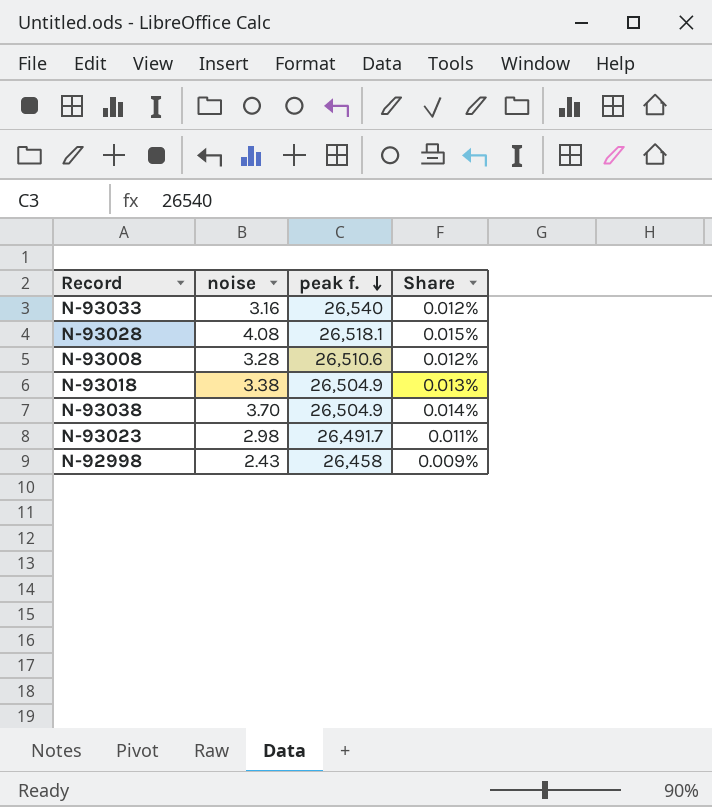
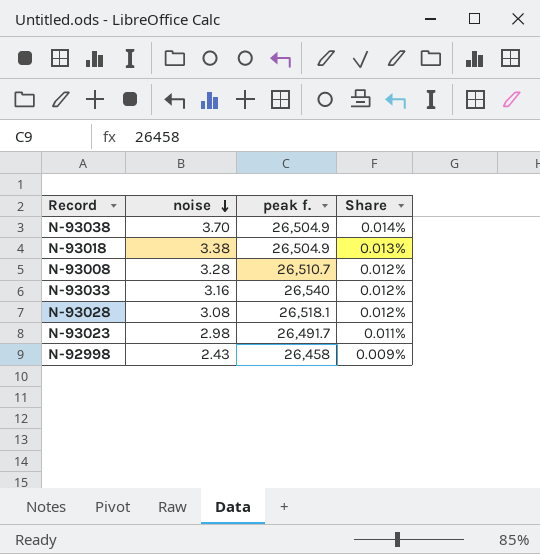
row order: peak f. descending -> noise descending
N-93008 | peak f.: 26,510.6 -> 26,510.7
N-93028 | noise: 4.08 -> 3.08
N-93028 | Share: 0.015% -> 0.012%

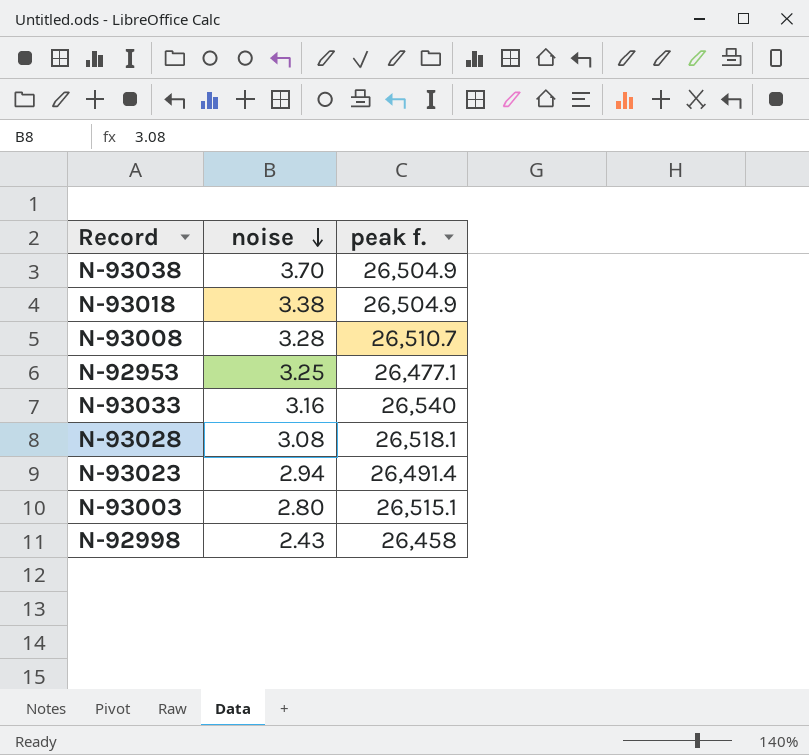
column Share | formula: [noise] / [peak f.] -> none
row N-92953: none -> 3.25 | 26,477.1
N-93023 | noise: 2.98 -> 2.94
N-93023 | peak f.: 26,491.7 -> 26,491.4
row N-93003: none -> 2.80 | 26,515.1

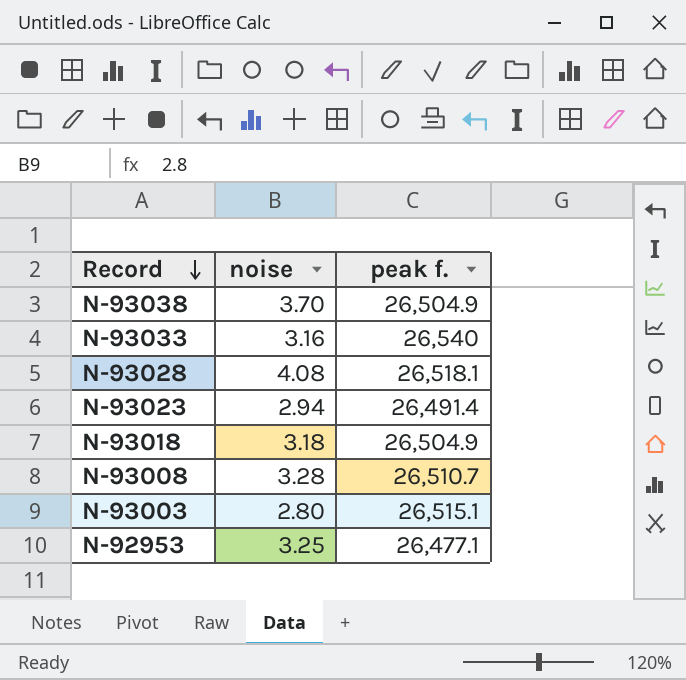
row order: noise descending -> Record descending
row N-92998: 2.43 | 26,458 -> none
N-93028 | noise: 3.08 -> 4.08
N-93018 | noise: 3.38 -> 3.18

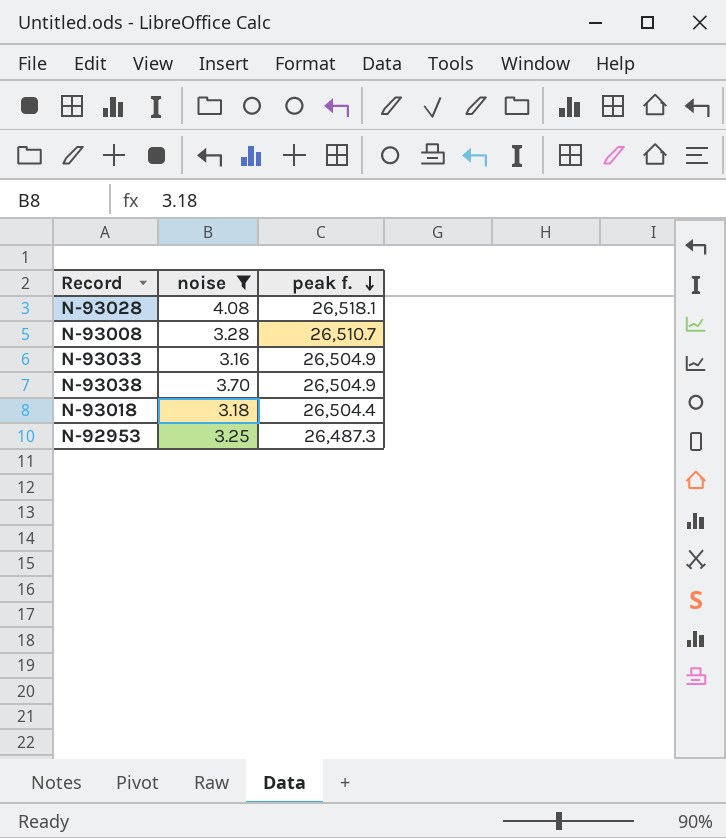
filter: none -> noise >= 3.16
row order: Record descending -> peak f. descending
N-93033 | peak f.: 26,540 -> 26,504.9
N-93018 | peak f.: 26,504.9 -> 26,504.4
N-92953 | peak f.: 26,477.1 -> 26,487.3

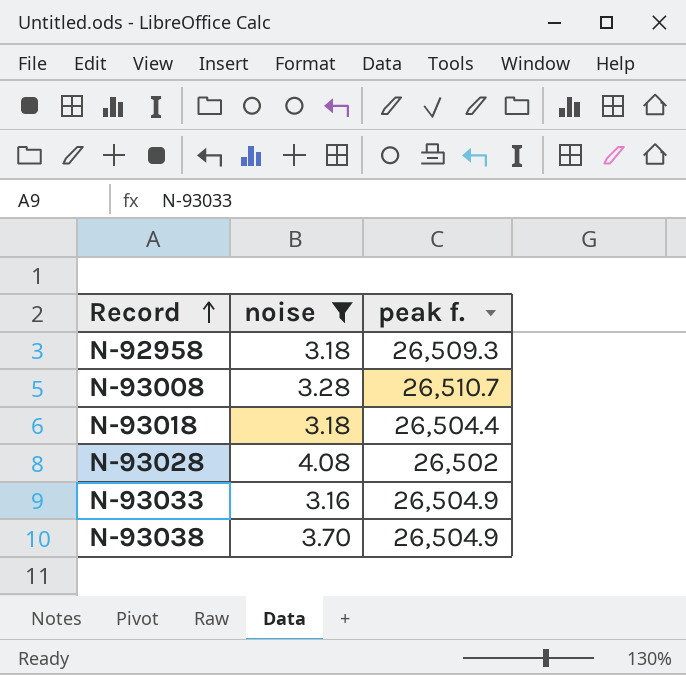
row order: peak f. descending -> Record ascending
row N-92953: 3.25 | 26,487.3 -> none
row N-92958: none -> 3.18 | 26,509.3
N-93028 | peak f.: 26,518.1 -> 26,502

